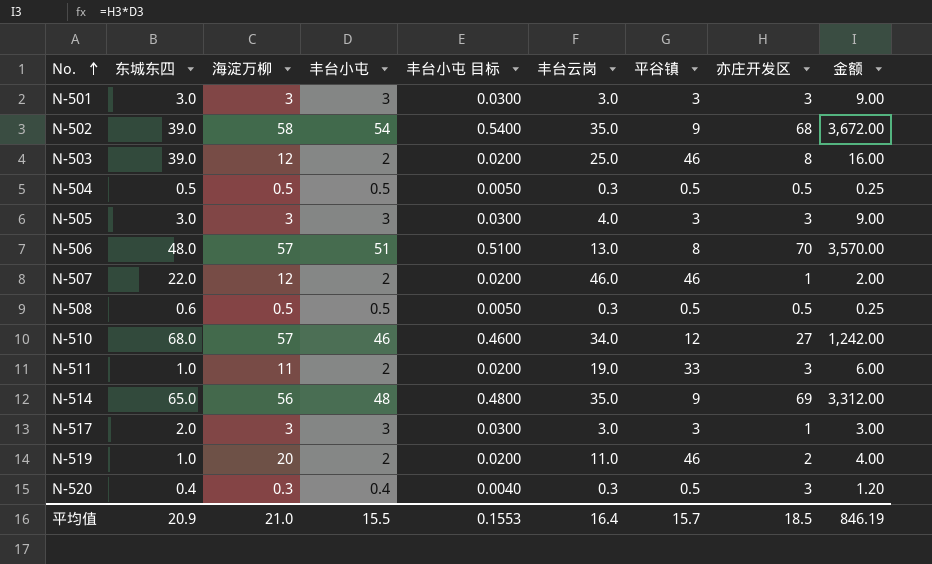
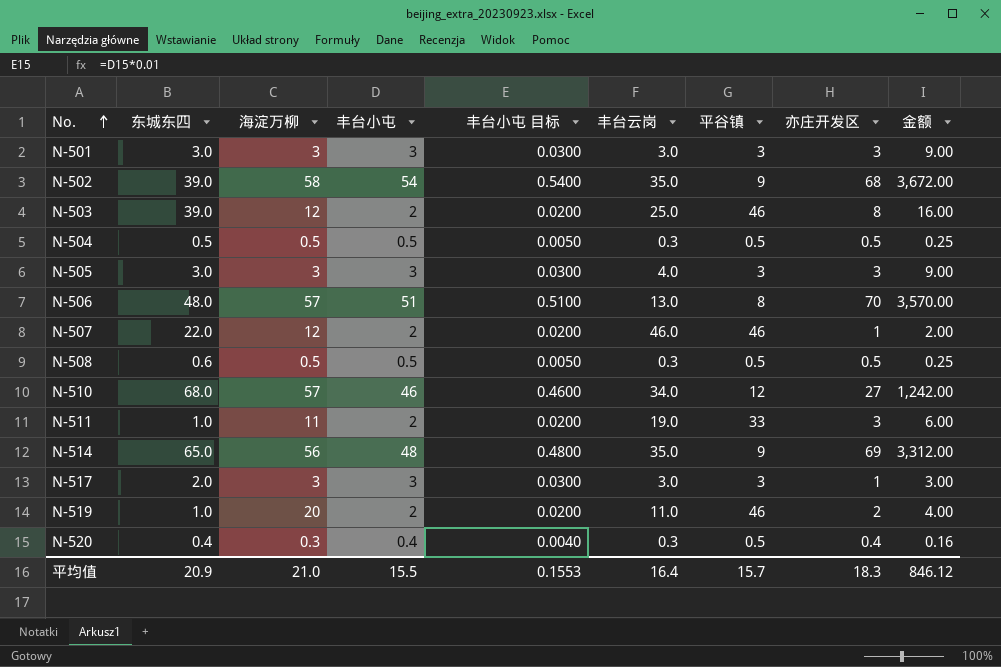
N-520 | 亦庄开发区: 3 -> 0.4
N-520 | 金额: 1.20 -> 0.16
平均值 | 亦庄开发区: 18.5 -> 18.3
平均值 | 金额: 846.19 -> 846.12

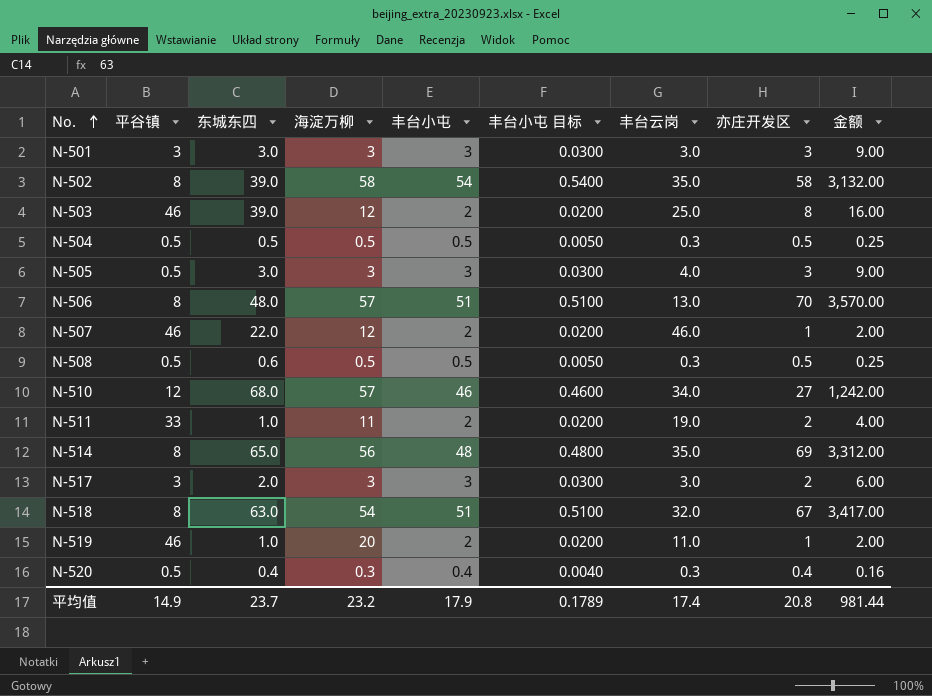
column 平谷镇 | position: 7 -> 2
N-502 | 平谷镇: 9 -> 8
N-502 | 亦庄开发区: 68 -> 58
N-502 | 金额: 3,672.00 -> 3,132.00
N-505 | 平谷镇: 3 -> 0.5
N-511 | 亦庄开发区: 3 -> 2
N-511 | 金额: 6.00 -> 4.00
N-514 | 平谷镇: 9 -> 8
N-517 | 亦庄开发区: 1 -> 2
N-517 | 金额: 3.00 -> 6.00
row N-518: none -> 8 | 63.0 | 54 | 51 | 0.5100 | 32.0 | 67 | 3,417.00
N-519 | 亦庄开发区: 2 -> 1
N-519 | 金额: 4.00 -> 2.00
平均值 | 平谷镇: 15.7 -> 14.9
平均值 | 东城东四: 20.9 -> 23.7
平均值 | 海淀万柳: 21.0 -> 23.2
平均值 | 丰台小屯: 15.5 -> 17.9
平均值 | 丰台小屯 目标: 0.1553 -> 0.1789
平均值 | 丰台云岗: 16.4 -> 17.4
平均值 | 亦庄开发区: 18.3 -> 20.8
平均值 | 金额: 846.12 -> 981.44

